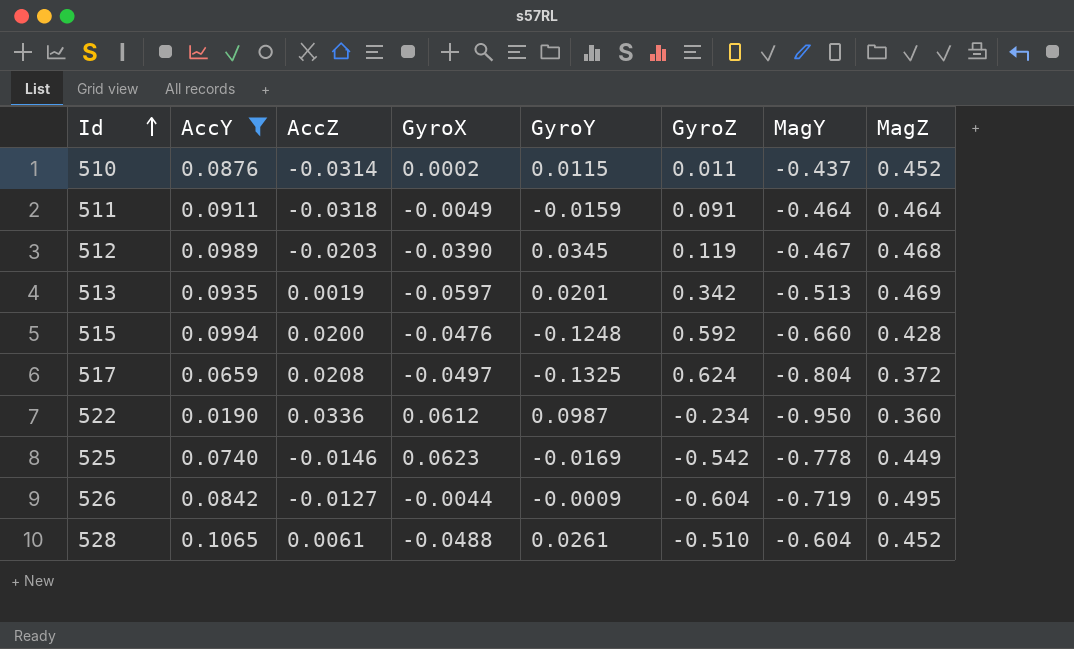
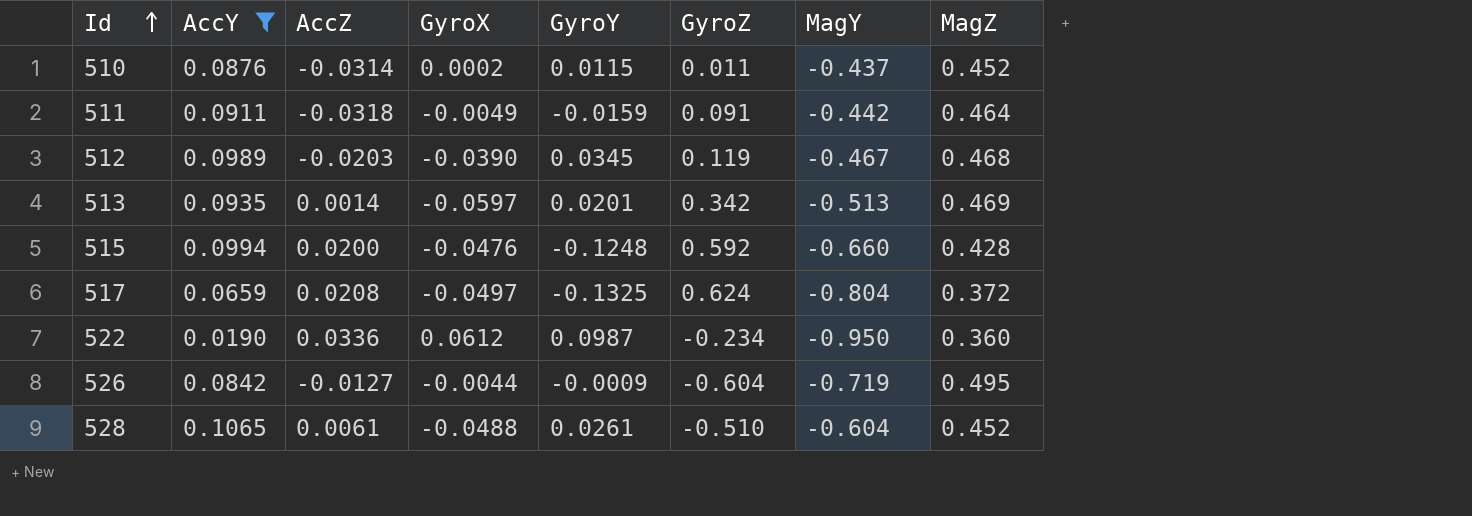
row 525: 0.0740 | -0.0146 | 0.0623 | -0.0169 | -0.542 | -0.778 | 0.449 -> none
511 | MagY: -0.464 -> -0.442
513 | AccZ: 0.0019 -> 0.0014

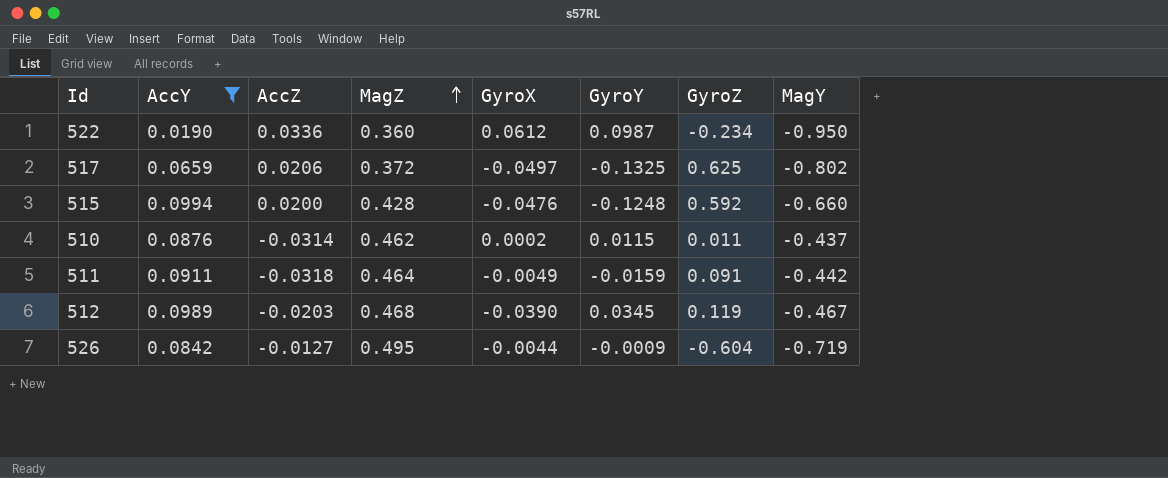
row order: Id ascending -> MagZ ascending
column MagZ | position: 8 -> 4
row 513: 0.0935 | 0.0014 | -0.0597 | 0.0201 | 0.342 | -0.513 | 0.469 -> none
row 528: 0.1065 | 0.0061 | -0.0488 | 0.0261 | -0.510 | -0.604 | 0.452 -> none
517 | AccZ: 0.0208 -> 0.0206
517 | GyroZ: 0.624 -> 0.625
517 | MagY: -0.804 -> -0.802
510 | MagZ: 0.452 -> 0.462

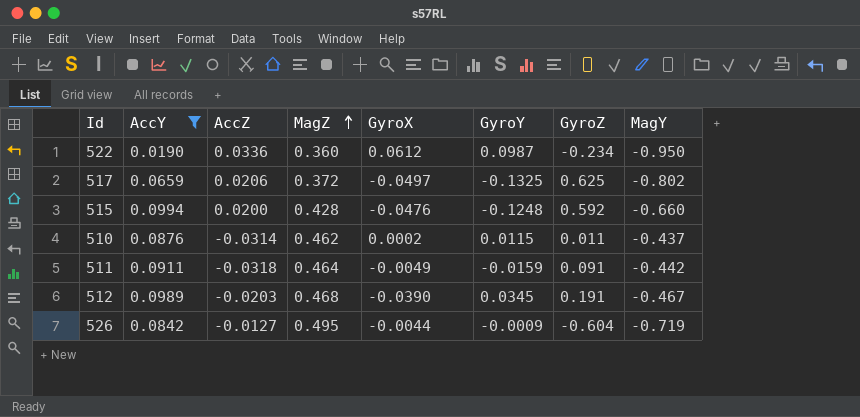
512 | GyroZ: 0.119 -> 0.191

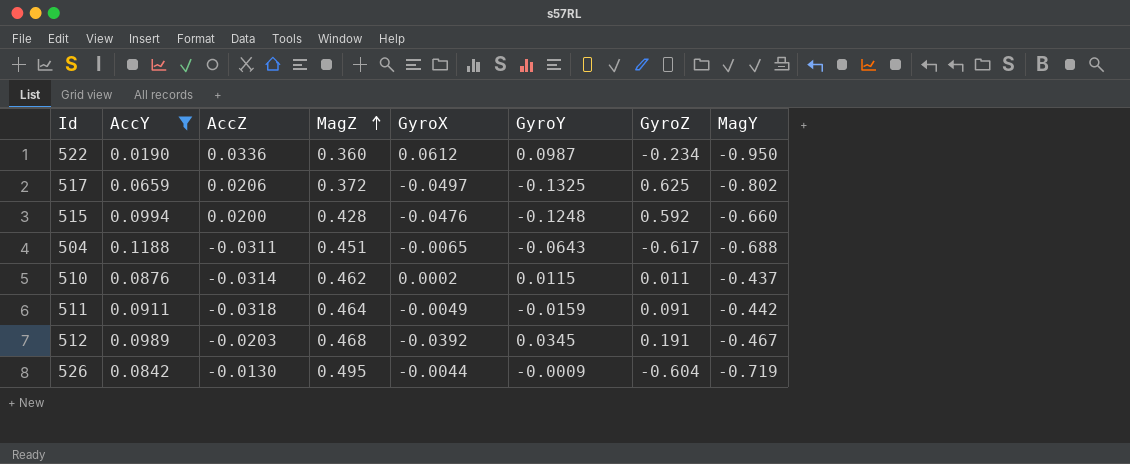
row 504: none -> 0.1188 | -0.0311 | 0.451 | -0.0065 | -0.0643 | -0.617 | -0.688
512 | GyroX: -0.0390 -> -0.0392
526 | AccZ: -0.0127 -> -0.0130

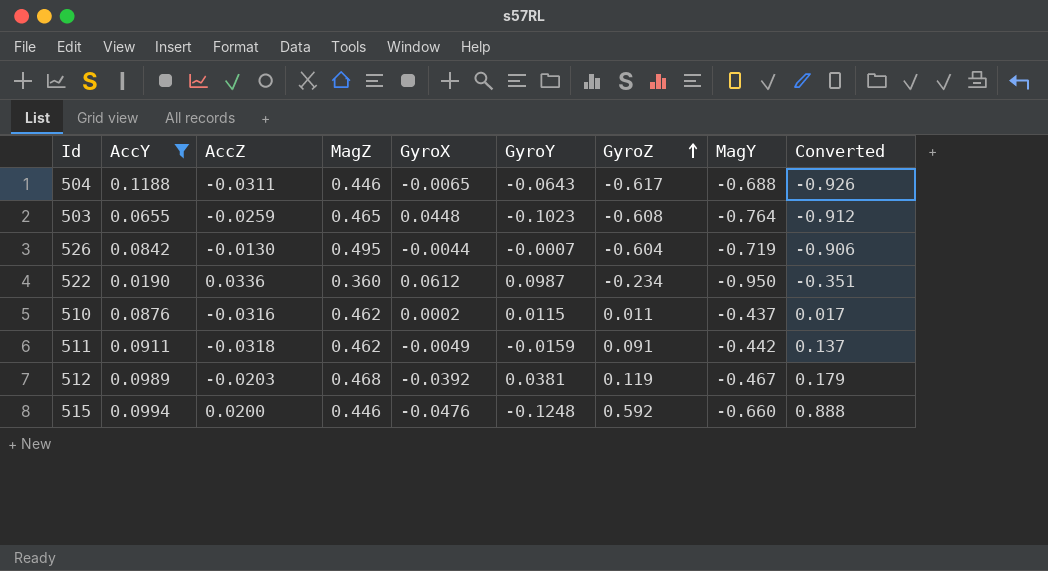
row order: MagZ ascending -> GyroZ ascending
column Converted | formula: none -> [GyroZ] * 1.5
row 517: 0.0659 | 0.0206 | 0.372 | -0.0497 | -0.1325 | 0.625 | -0.802 -> none
504 | MagZ: 0.451 -> 0.446
row 503: none -> 0.0655 | -0.0259 | 0.465 | 0.0448 | -0.1023 | -0.608 | -0.764 | -0.912
526 | GyroY: -0.0009 -> -0.0007
510 | AccZ: -0.0314 -> -0.0316
511 | MagZ: 0.464 -> 0.462
512 | GyroY: 0.0345 -> 0.0381
512 | GyroZ: 0.191 -> 0.119
515 | MagZ: 0.428 -> 0.446

